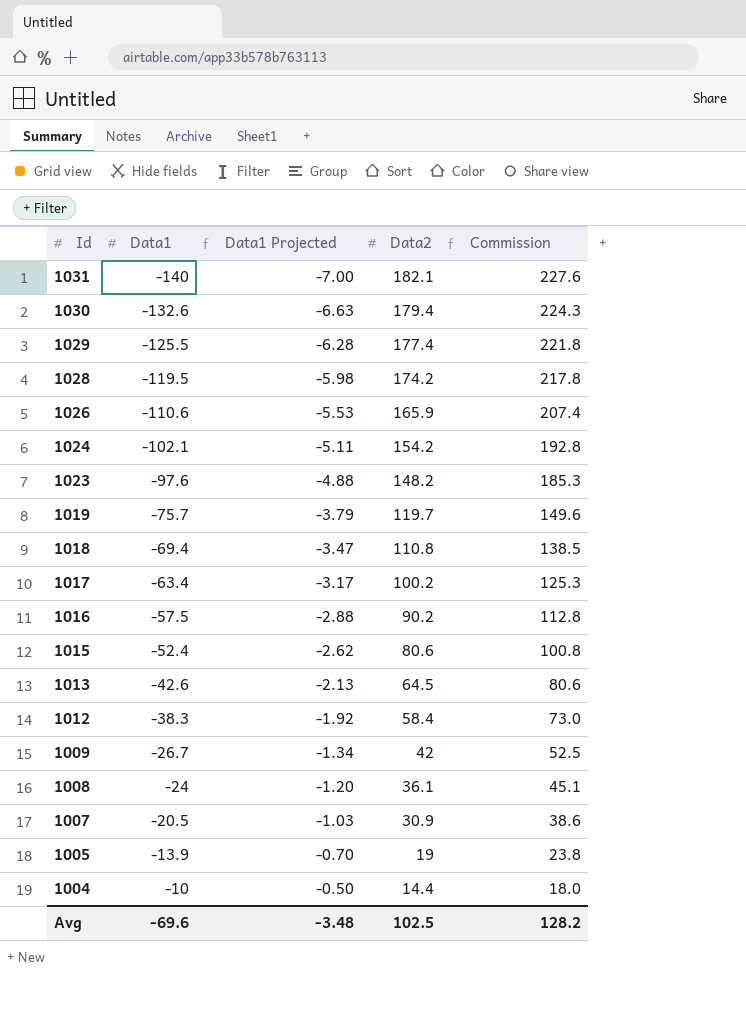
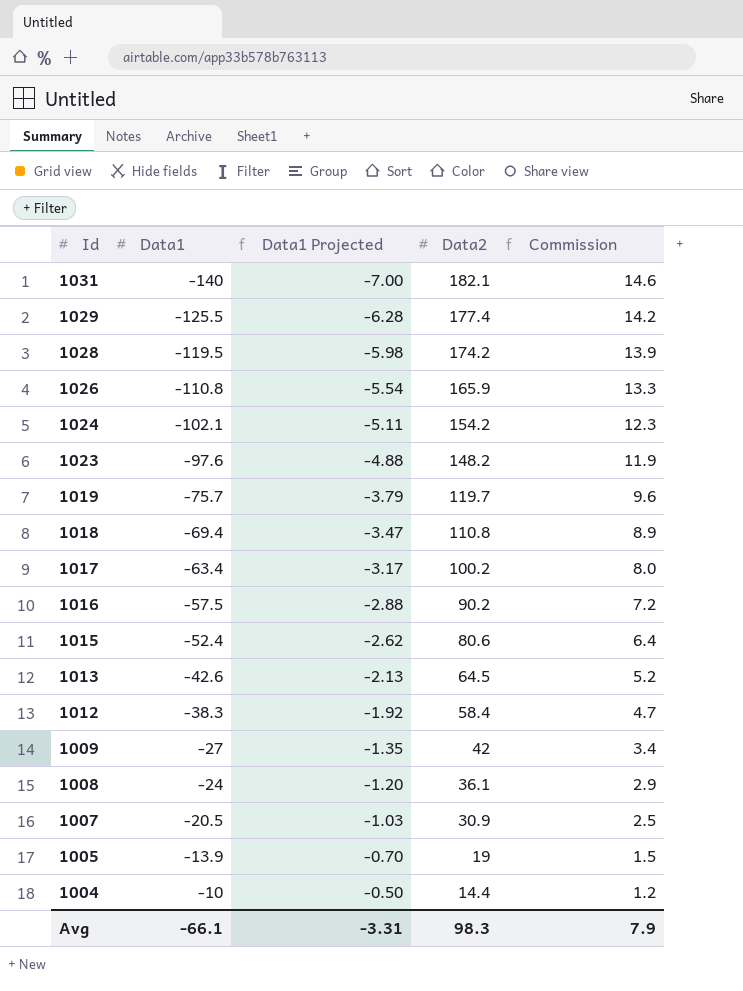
column Commission | formula: [Data2] * 1.25 -> [Data2] * 0.08
row 1030: -132.6 | -6.63 | 179.4 | 224.3 -> none
1026 | Data1: -110.6 -> -110.8
1026 | Data1 Projected: -5.53 -> -5.54
1009 | Data1: -26.7 -> -27
1009 | Data1 Projected: -1.34 -> -1.35
Avg | Data1: -69.6 -> -66.1
Avg | Data1 Projected: -3.48 -> -3.31
Avg | Data2: 102.5 -> 98.3
Avg | Commission: 128.2 -> 7.9

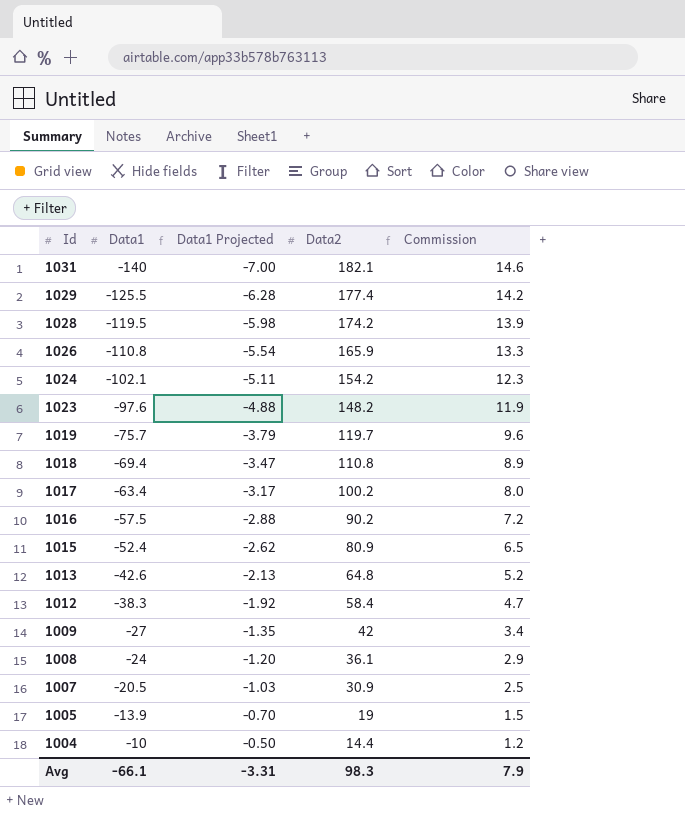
1015 | Data2: 80.6 -> 80.9
1015 | Commission: 6.4 -> 6.5
1013 | Data2: 64.5 -> 64.8

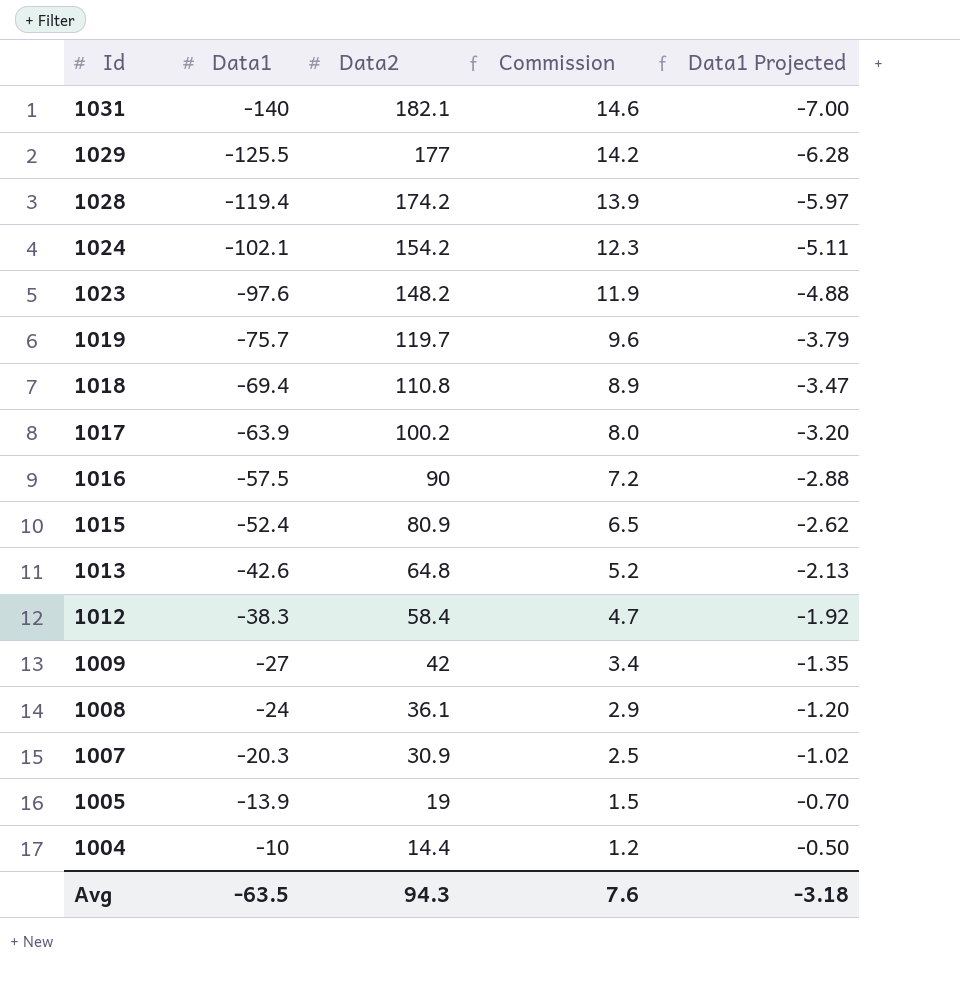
column Data1 Projected | position: 3 -> 5
row 1026: -110.8 | -5.54 | 165.9 | 13.3 -> none
1029 | Data2: 177.4 -> 177
1028 | Data1: -119.5 -> -119.4
1028 | Data1 Projected: -5.98 -> -5.97
1017 | Data1: -63.4 -> -63.9
1017 | Data1 Projected: -3.17 -> -3.20
1016 | Data2: 90.2 -> 90
1007 | Data1: -20.5 -> -20.3
1007 | Data1 Projected: -1.03 -> -1.02
Avg | Data1: -66.1 -> -63.5
Avg | Data2: 98.3 -> 94.3
Avg | Commission: 7.9 -> 7.6
Avg | Data1 Projected: -3.31 -> -3.18

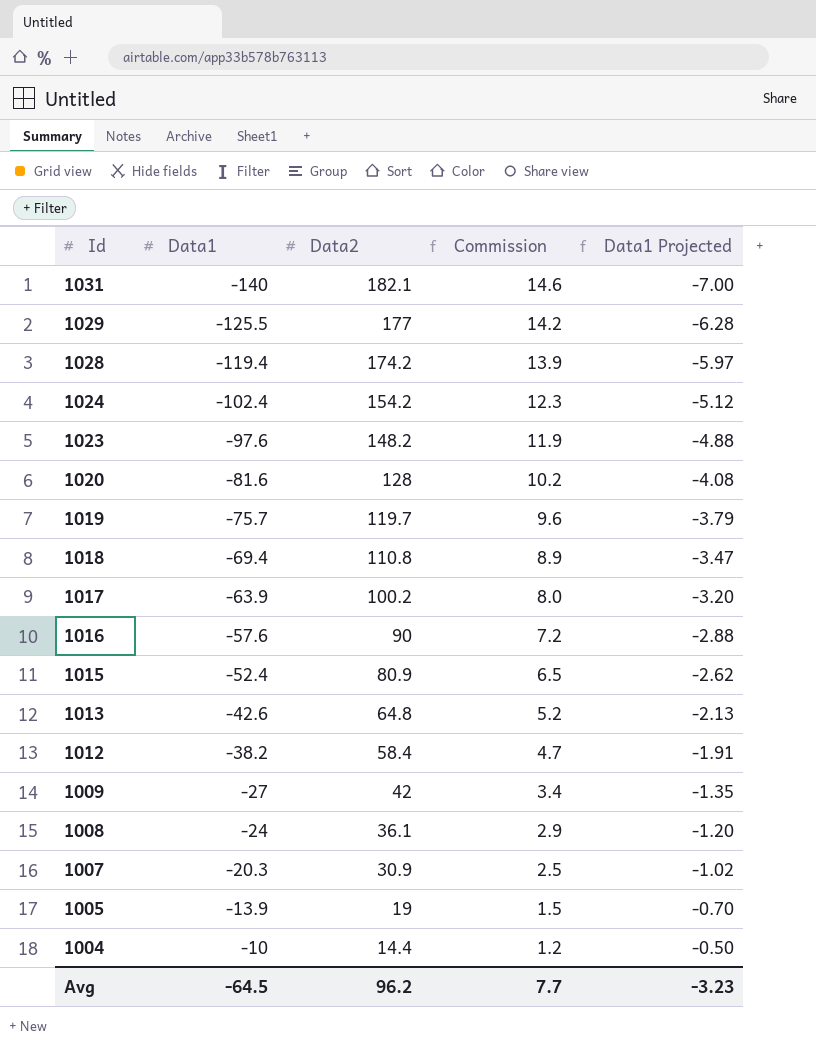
1024 | Data1: -102.1 -> -102.4
1024 | Data1 Projected: -5.11 -> -5.12
row 1020: none -> -81.6 | 128 | 10.2 | -4.08
1016 | Data1: -57.5 -> -57.6
1012 | Data1: -38.3 -> -38.2
1012 | Data1 Projected: -1.92 -> -1.91
Avg | Data1: -63.5 -> -64.5
Avg | Data2: 94.3 -> 96.2
Avg | Commission: 7.6 -> 7.7
Avg | Data1 Projected: -3.18 -> -3.23

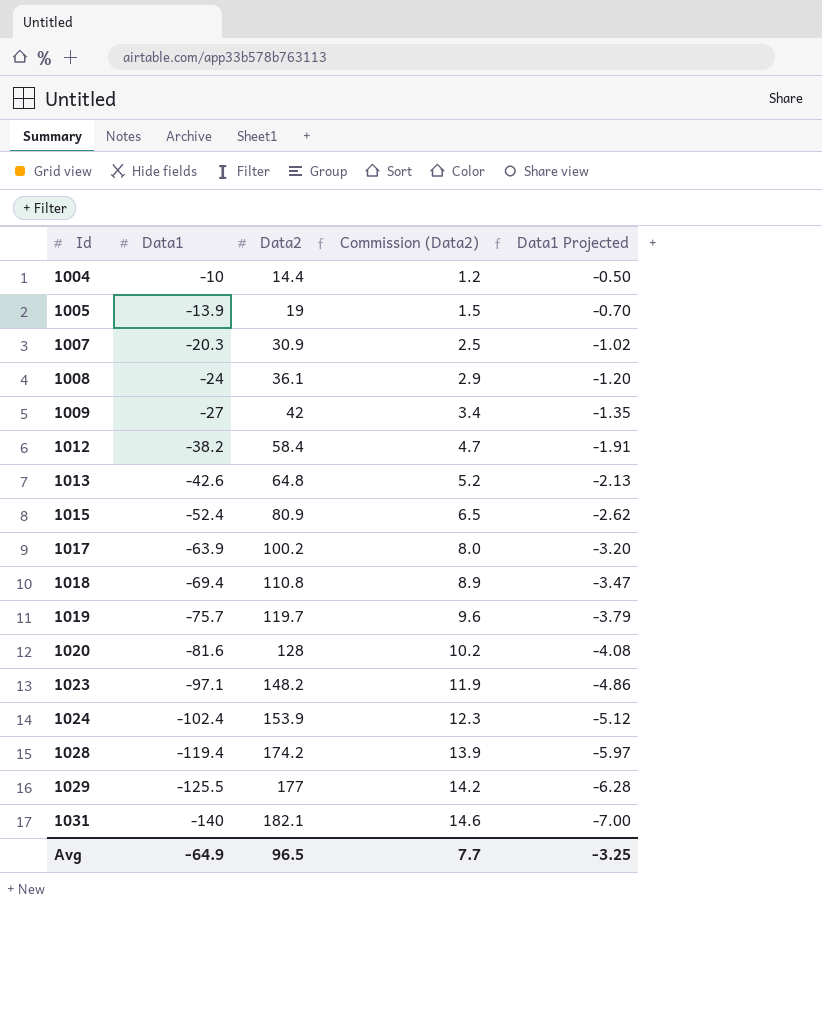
row order: Id descending -> Id ascending
column name: Commission -> Commission (Data2)
row 1016: -57.6 | 90 | 7.2 | -2.88 -> none
1023 | Data1: -97.6 -> -97.1
1023 | Data1 Projected: -4.88 -> -4.86
1024 | Data2: 154.2 -> 153.9
Avg | Data1: -64.5 -> -64.9
Avg | Data2: 96.2 -> 96.5
Avg | Data1 Projected: -3.23 -> -3.25

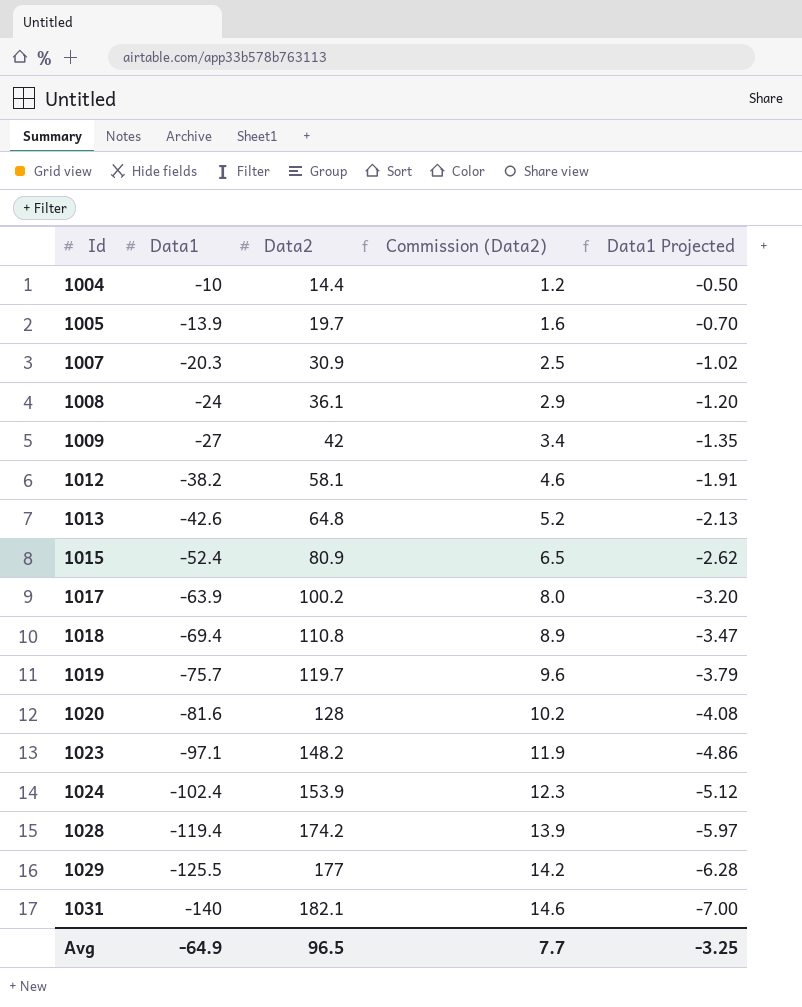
1005 | Data2: 19 -> 19.7
1005 | Commission (Data2): 1.5 -> 1.6
1012 | Data2: 58.4 -> 58.1
1012 | Commission (Data2): 4.7 -> 4.6

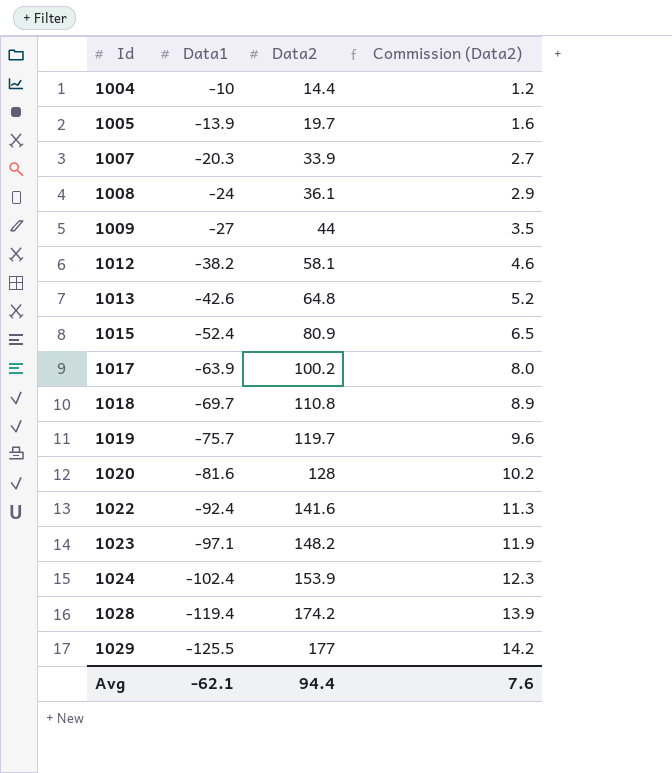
column Data1 Projected | formula: [Data1] * 0.05 -> none
row 1031: -140 | 182.1 | 14.6 | -7.00 -> none
1007 | Data2: 30.9 -> 33.9
1007 | Commission (Data2): 2.5 -> 2.7
1009 | Data2: 42 -> 44
1009 | Commission (Data2): 3.4 -> 3.5
1018 | Data1: -69.4 -> -69.7
row 1022: none -> -92.4 | 141.6 | 11.3
Avg | Data1: -64.9 -> -62.1
Avg | Data2: 96.5 -> 94.4
Avg | Commission (Data2): 7.7 -> 7.6

